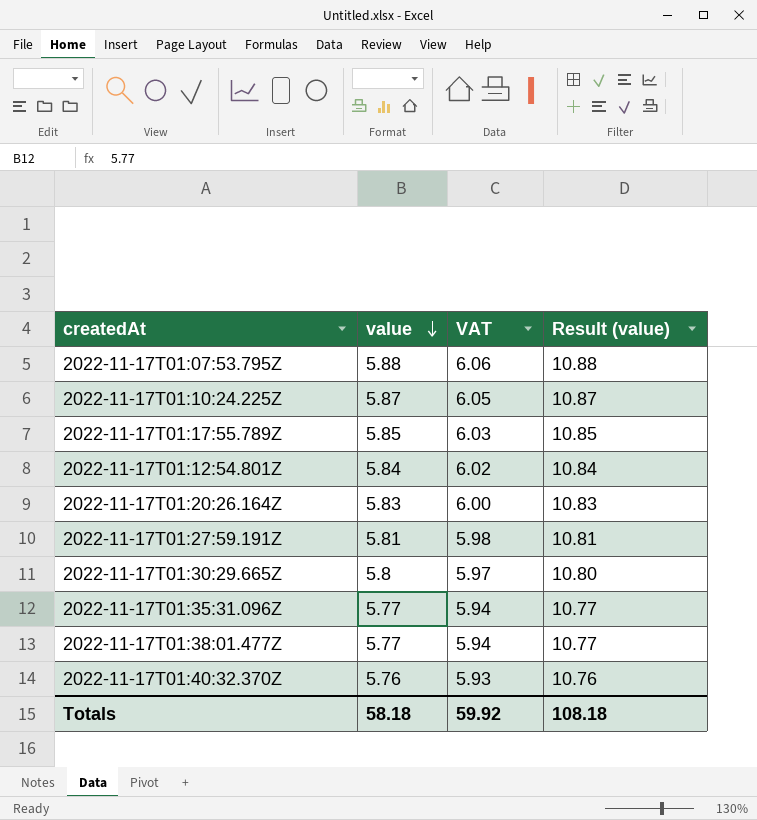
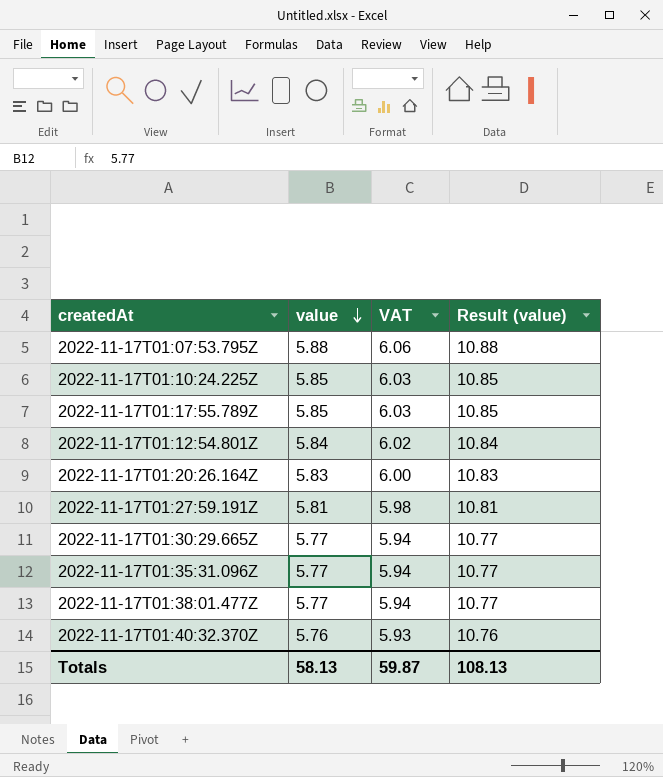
2022-11-17T01:10:24.225Z | value: 5.87 -> 5.85
2022-11-17T01:10:24.225Z | VAT: 6.05 -> 6.03
2022-11-17T01:10:24.225Z | Result (value): 10.87 -> 10.85
2022-11-17T01:30:29.665Z | value: 5.8 -> 5.77
2022-11-17T01:30:29.665Z | VAT: 5.97 -> 5.94
2022-11-17T01:30:29.665Z | Result (value): 10.80 -> 10.77
Totals | value: 58.18 -> 58.13
Totals | VAT: 59.92 -> 59.87
Totals | Result (value): 108.18 -> 108.13

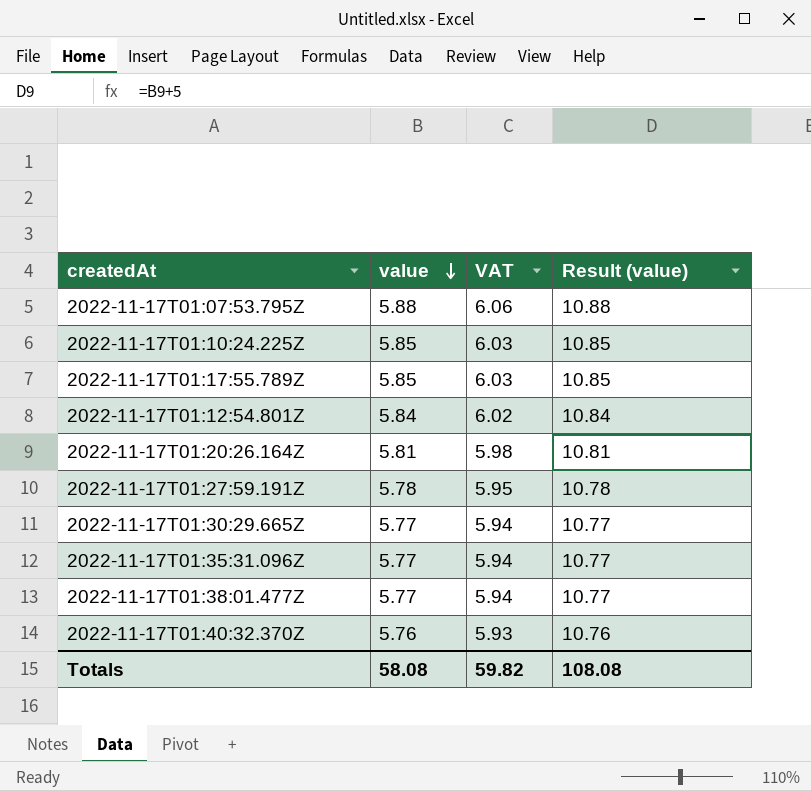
2022-11-17T01:20:26.164Z | value: 5.83 -> 5.81
2022-11-17T01:20:26.164Z | VAT: 6.00 -> 5.98
2022-11-17T01:20:26.164Z | Result (value): 10.83 -> 10.81
2022-11-17T01:27:59.191Z | value: 5.81 -> 5.78
2022-11-17T01:27:59.191Z | VAT: 5.98 -> 5.95
2022-11-17T01:27:59.191Z | Result (value): 10.81 -> 10.78
Totals | value: 58.13 -> 58.08
Totals | VAT: 59.87 -> 59.82
Totals | Result (value): 108.13 -> 108.08

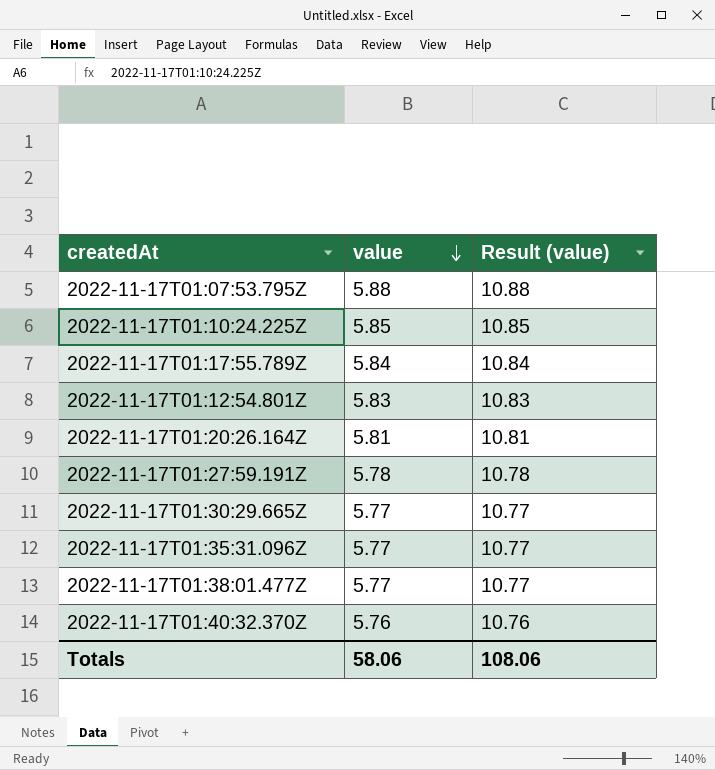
column VAT | formula: [value] * 1.03 -> none
2022-11-17T01:17:55.789Z | value: 5.85 -> 5.84
2022-11-17T01:17:55.789Z | Result (value): 10.85 -> 10.84
2022-11-17T01:12:54.801Z | value: 5.84 -> 5.83
2022-11-17T01:12:54.801Z | Result (value): 10.84 -> 10.83
Totals | value: 58.08 -> 58.06
Totals | Result (value): 108.08 -> 108.06

